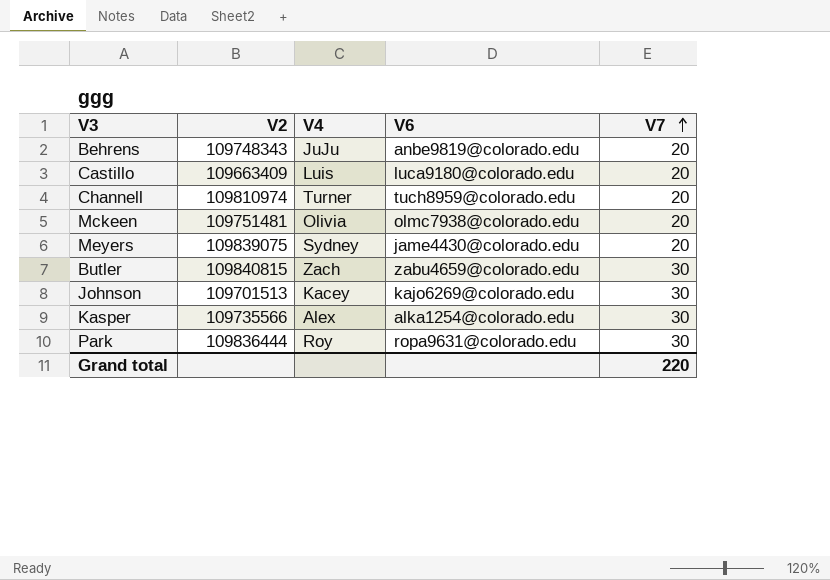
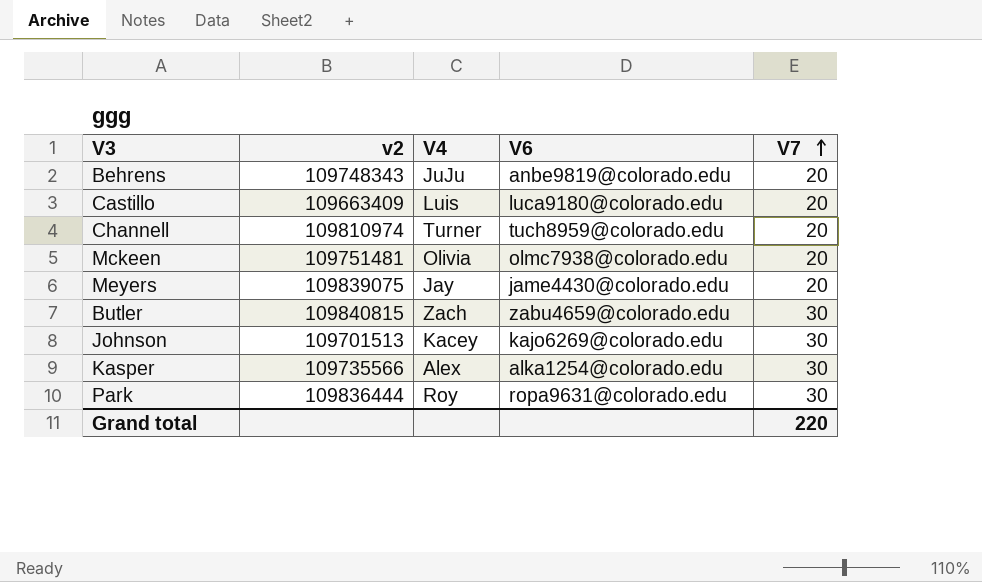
column name: V2 -> v2
Meyers | V4: Sydney -> Jay

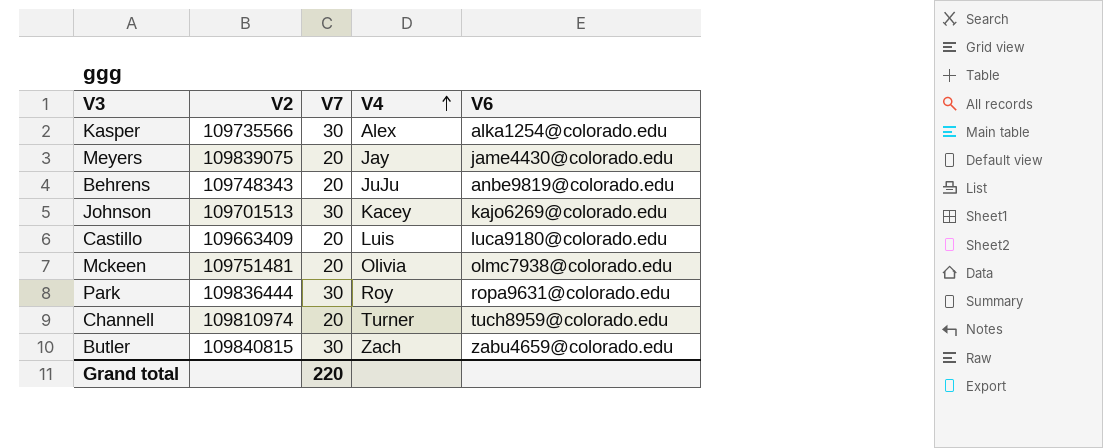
row order: V7 ascending -> V4 ascending
column name: v2 -> V2
column V7 | position: 5 -> 3

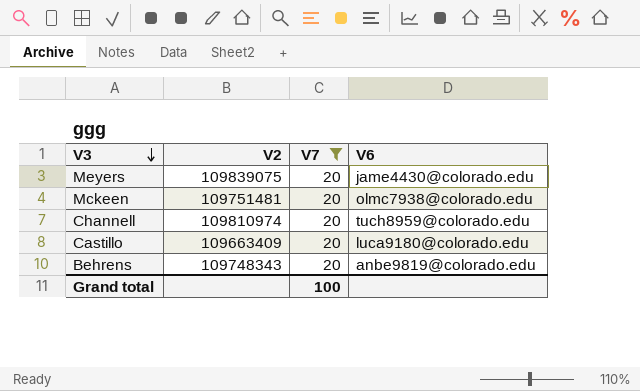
filter: none -> V7 = 20
row order: V4 ascending -> V3 descending
column V4 | position: 4 -> none
Grand total | V7: 220 -> 100

